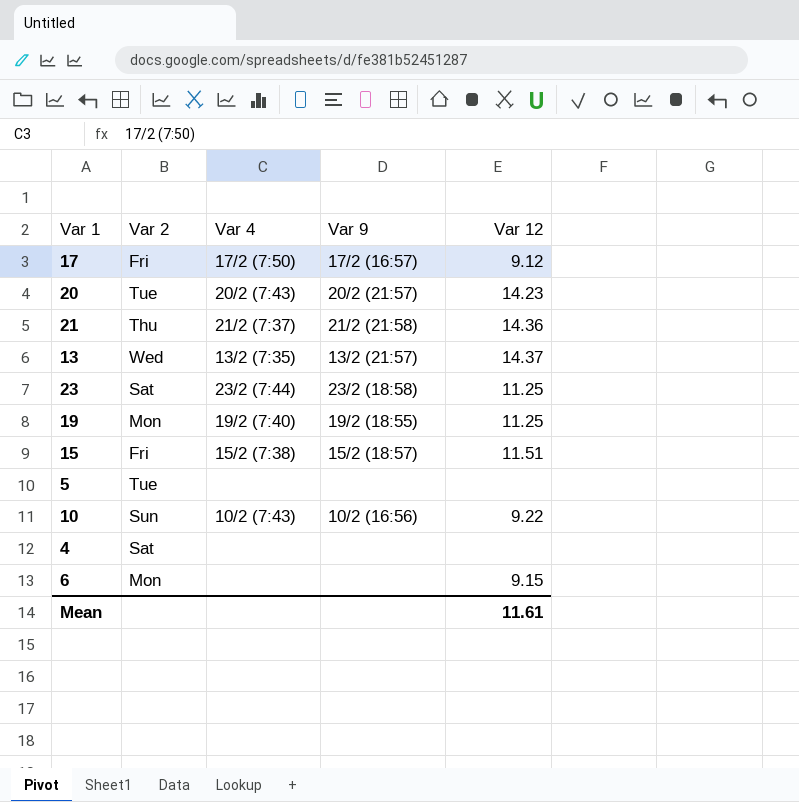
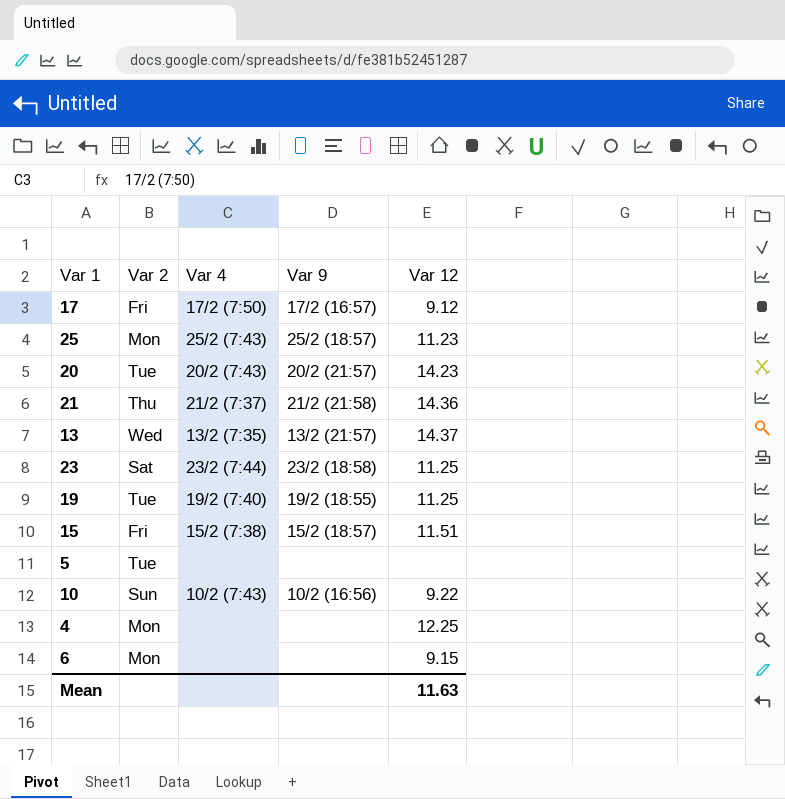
row 25: none -> Mon | 25/2 (7:43) | 25/2 (18:57) | 11.23
19 | Var 2: Mon -> Tue
4 | Var 2: Sat -> Mon
4 | Var 12: none -> 12.25
Mean | Var 12: 11.61 -> 11.63

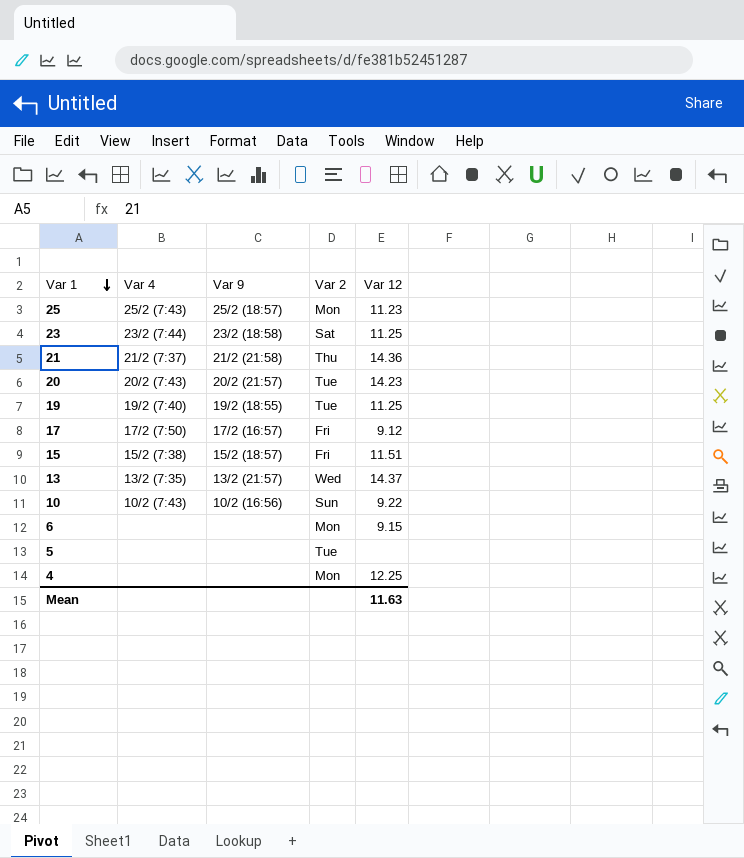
row order: none -> Var 1 descending
column Var 2 | position: 2 -> 4

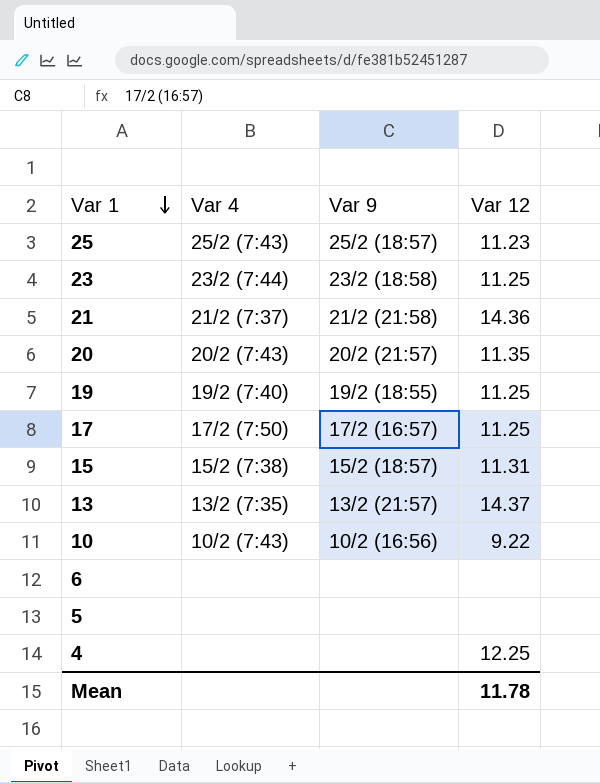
column Var 2 | position: 4 -> none
20 | Var 12: 14.23 -> 11.35
17 | Var 12: 9.12 -> 11.25
15 | Var 12: 11.51 -> 11.31
6 | Var 12: 9.15 -> none
Mean | Var 12: 11.63 -> 11.78

